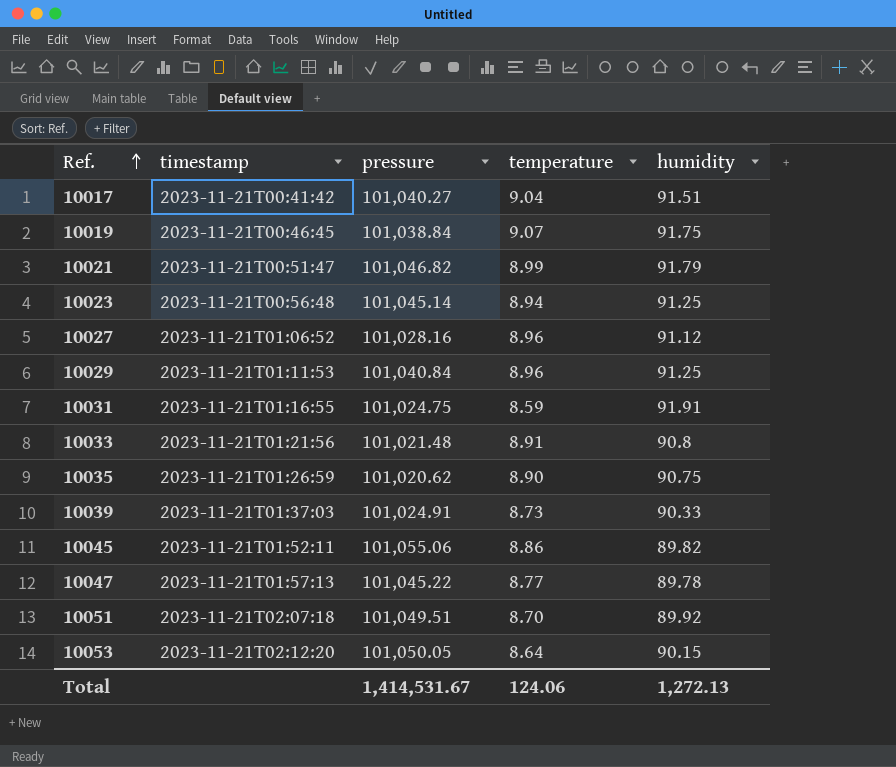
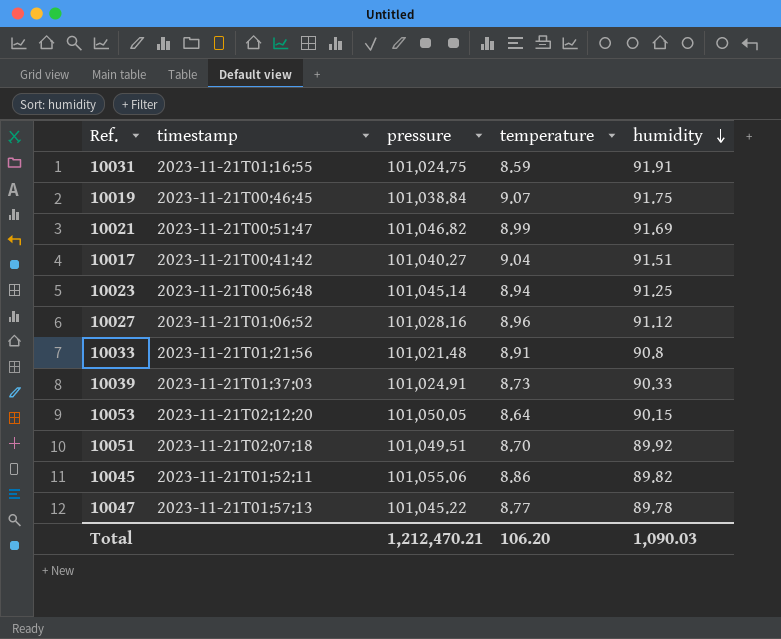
row order: Ref. ascending -> humidity descending
row 10029: 2023-11-21T01:11:53 | 101,040.84 | 8.96 | 91.25 -> none
row 10035: 2023-11-21T01:26:59 | 101,020.62 | 8.90 | 90.75 -> none
10021 | humidity: 91.79 -> 91.69
Total | pressure: 1,414,531.67 -> 1,212,470.21
Total | temperature: 124.06 -> 106.20
Total | humidity: 1,272.13 -> 1,090.03

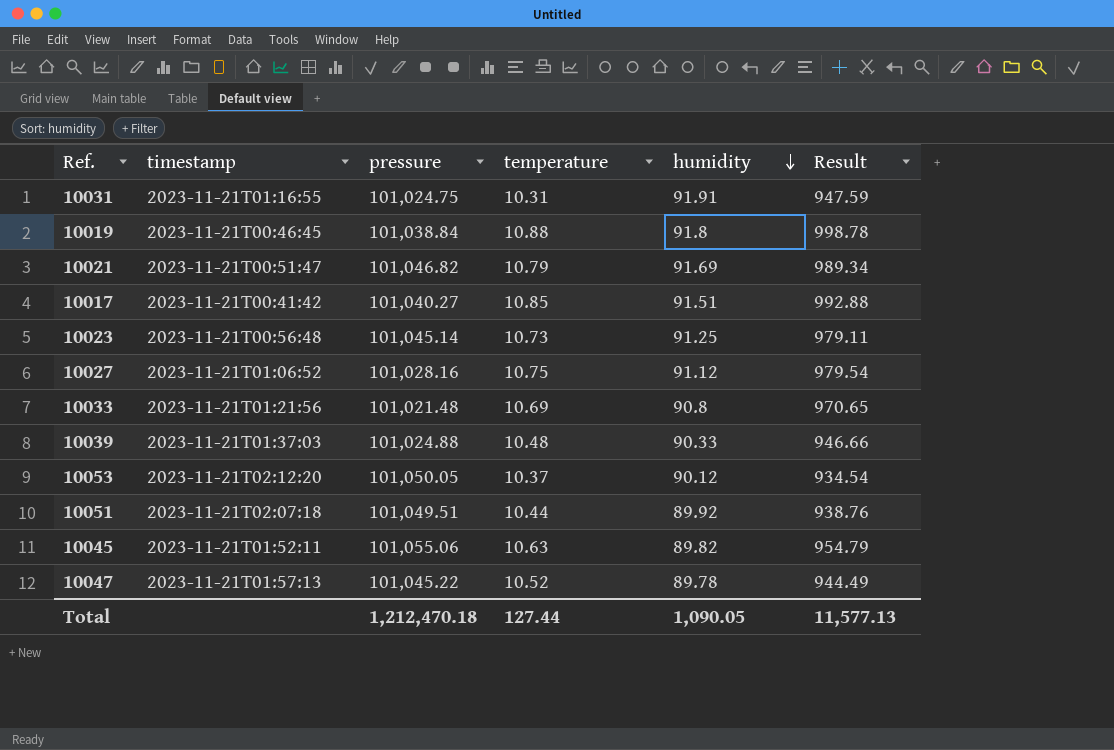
column Result | formula: none -> [temperature] * [humidity]
10031 | temperature: 8.59 -> 10.31
10019 | temperature: 9.07 -> 10.88
10019 | humidity: 91.75 -> 91.8
10021 | temperature: 8.99 -> 10.79
10017 | temperature: 9.04 -> 10.85
10023 | temperature: 8.94 -> 10.73
10027 | temperature: 8.96 -> 10.75
10033 | temperature: 8.91 -> 10.69
10039 | pressure: 101,024.91 -> 101,024.88
10039 | temperature: 8.73 -> 10.48
10053 | temperature: 8.64 -> 10.37
10053 | humidity: 90.15 -> 90.12
10051 | temperature: 8.70 -> 10.44
10045 | temperature: 8.86 -> 10.63
10047 | temperature: 8.77 -> 10.52
Total | pressure: 1,212,470.21 -> 1,212,470.18
Total | temperature: 106.20 -> 127.44
Total | humidity: 1,090.03 -> 1,090.05

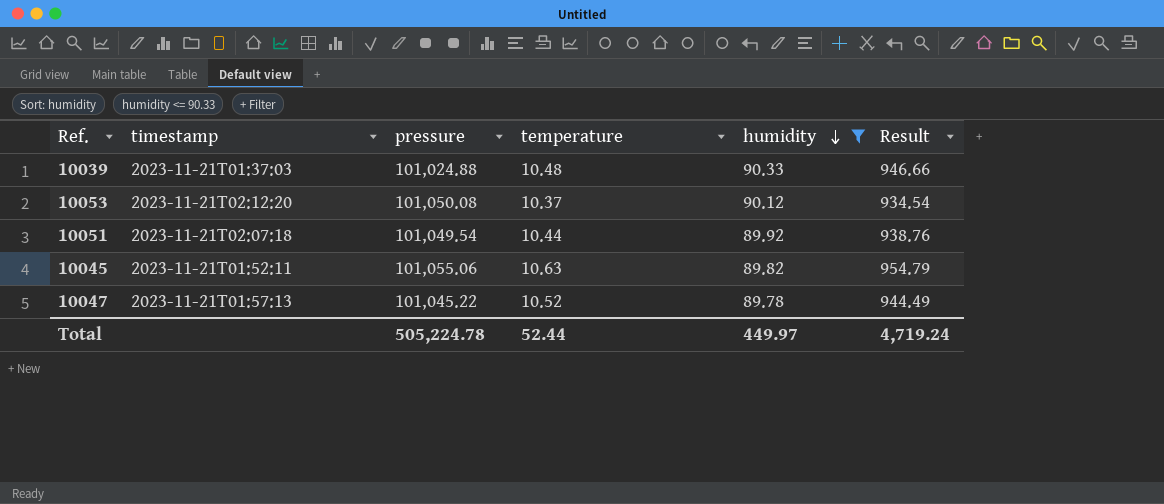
filter: none -> humidity <= 90.33
10053 | pressure: 101,050.05 -> 101,050.08
10051 | pressure: 101,049.51 -> 101,049.54
Total | pressure: 1,212,470.18 -> 505,224.78
Total | temperature: 127.44 -> 52.44
Total | humidity: 1,090.05 -> 449.97
Total | Result: 11,577.13 -> 4,719.24

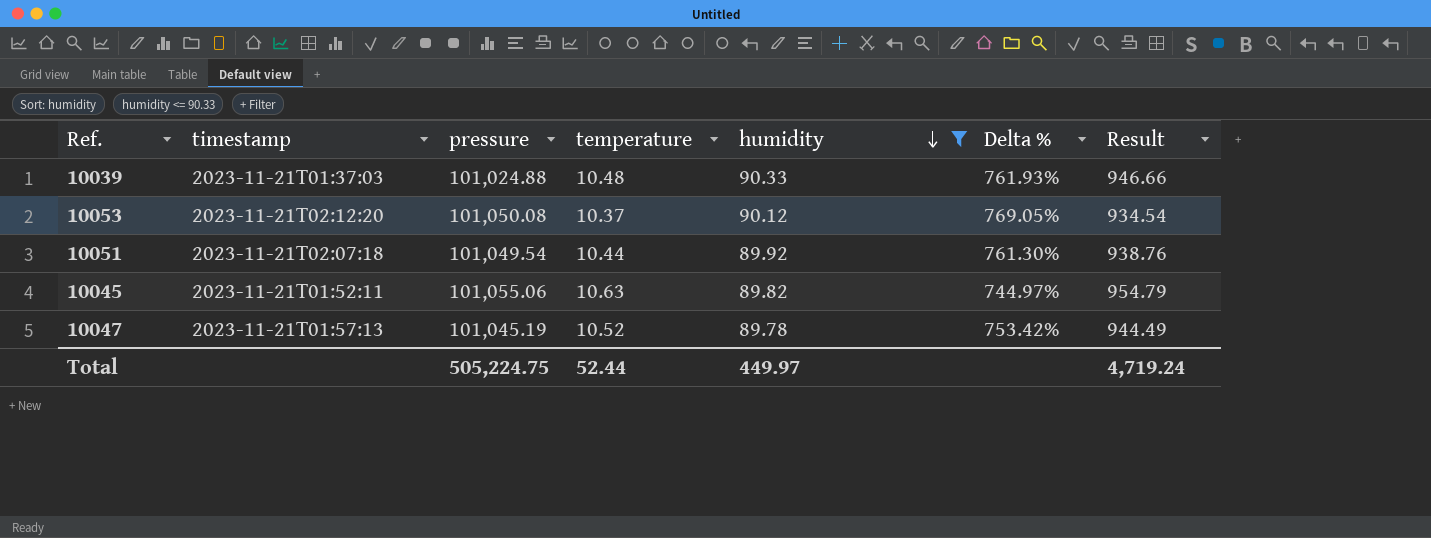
column Delta % | formula: none -> ([humidity] - [temperature]) / [temperature]
10047 | pressure: 101,045.22 -> 101,045.19
Total | pressure: 505,224.78 -> 505,224.75

